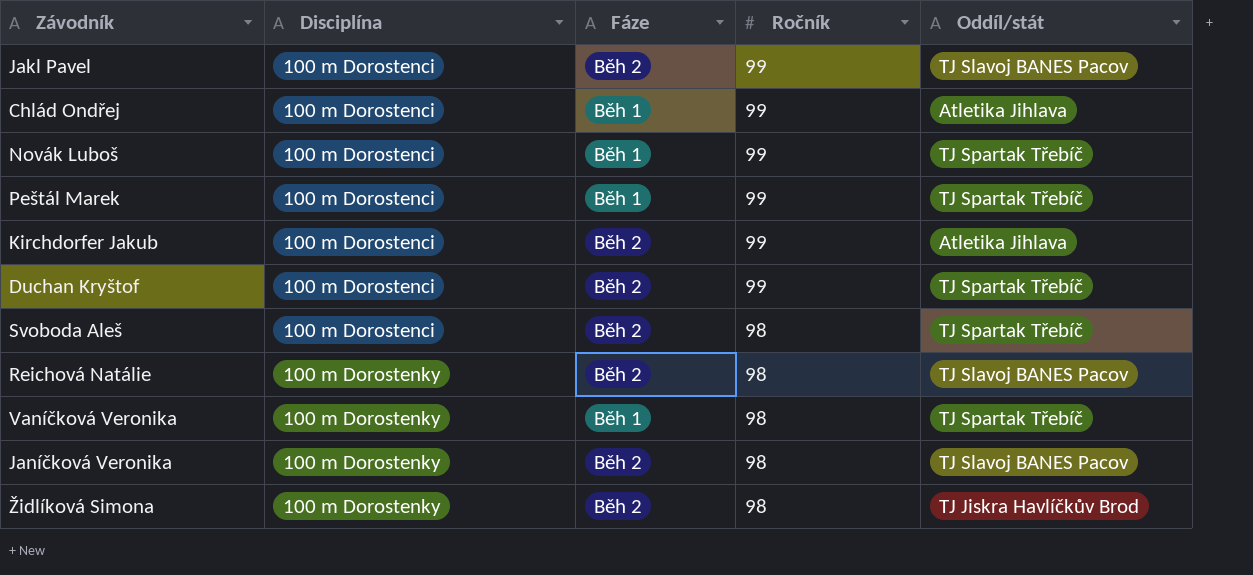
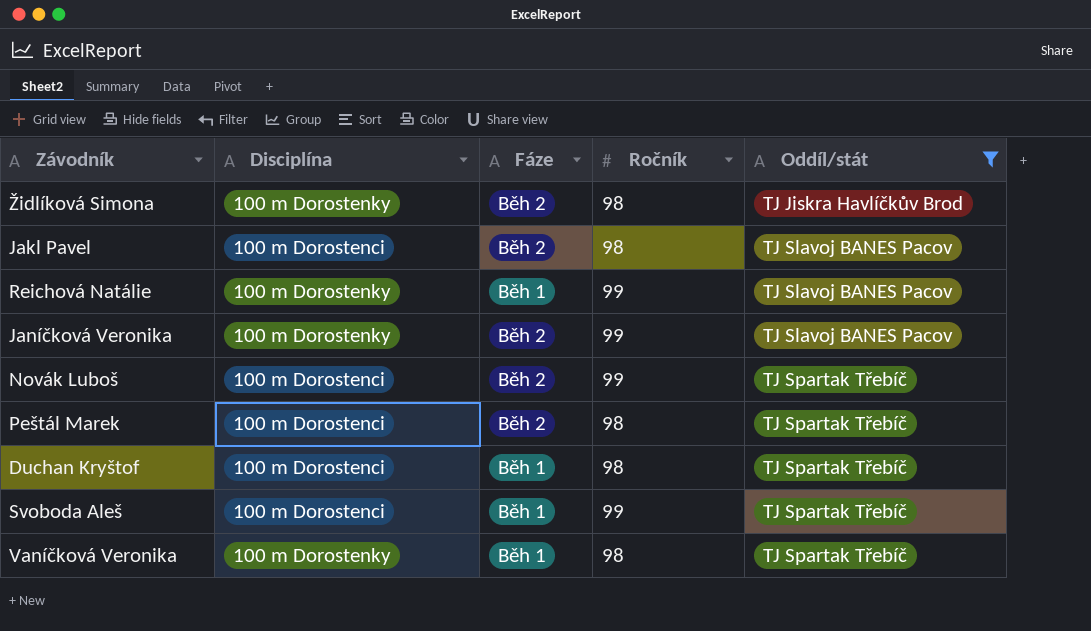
filter: none -> Oddíl/stát != Atletika Jihlava
row order: Disciplína ascending -> Oddíl/stát ascending
Jakl Pavel | Ročník: 99 -> 98
Reichová Natálie | Fáze: Běh 2 -> Běh 1
Reichová Natálie | Ročník: 98 -> 99
Janíčková Veronika | Ročník: 98 -> 99
Novák Luboš | Fáze: Běh 1 -> Běh 2
Peštál Marek | Fáze: Běh 1 -> Běh 2
Peštál Marek | Ročník: 99 -> 98
Duchan Kryštof | Fáze: Běh 2 -> Běh 1
Duchan Kryštof | Ročník: 99 -> 98
Svoboda Aleš | Fáze: Běh 2 -> Běh 1
Svoboda Aleš | Ročník: 98 -> 99

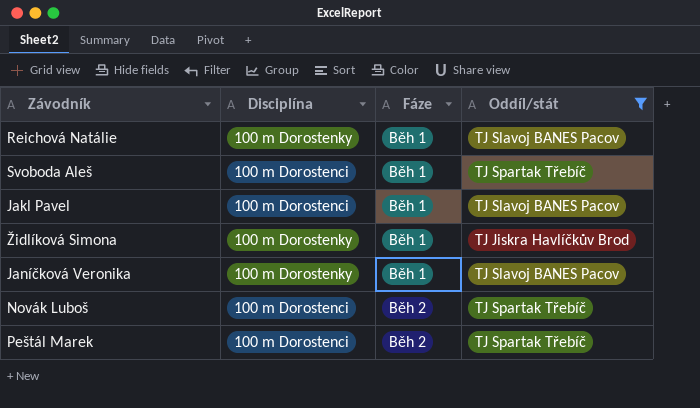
row order: Oddíl/stát ascending -> Fáze ascending
column Ročník | position: 4 -> none
row Duchan Kryštof: 100 m Dorostenci | Běh 1 | 98 | TJ Spartak Třebíč -> none
row Vaníčková Veronika: 100 m Dorostenky | Běh 1 | 98 | TJ Spartak Třebíč -> none
Jakl Pavel | Fáze: Běh 2 -> Běh 1
Židlíková Simona | Fáze: Běh 2 -> Běh 1
Janíčková Veronika | Fáze: Běh 2 -> Běh 1

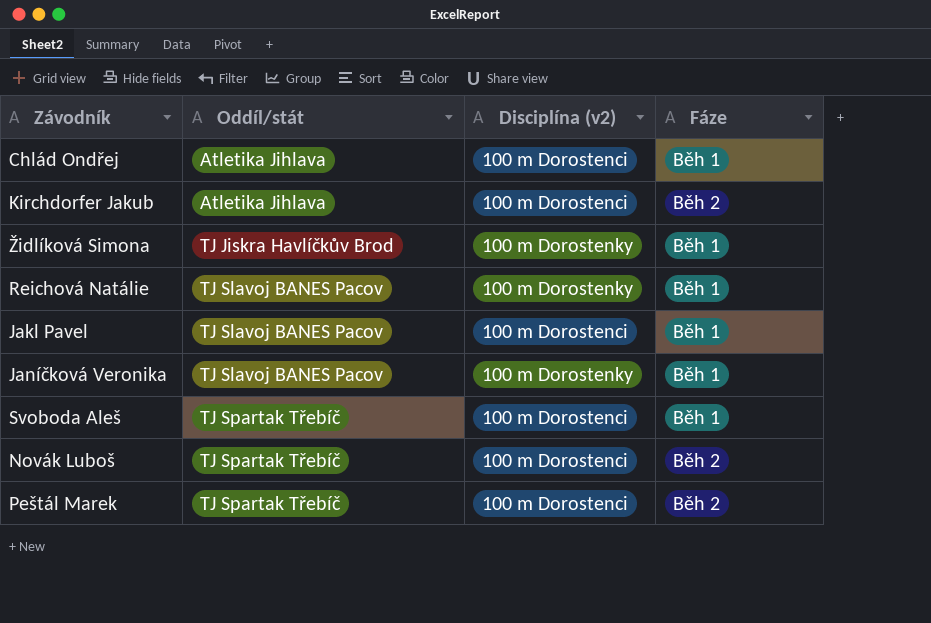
filter: Oddíl/stát != Atletika Jihlava -> none
row order: Fáze ascending -> Oddíl/stát ascending
column Oddíl/stát | position: 4 -> 2
column name: Disciplína -> Disciplína (v2)

